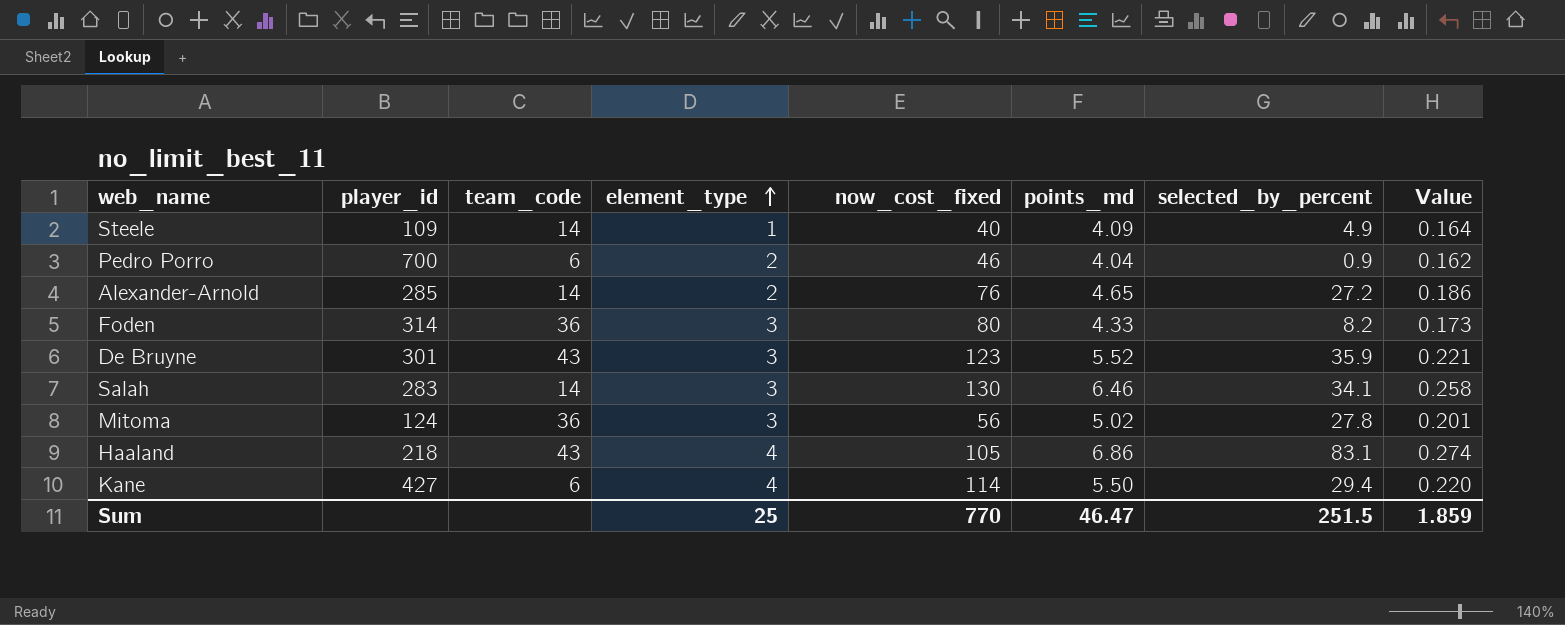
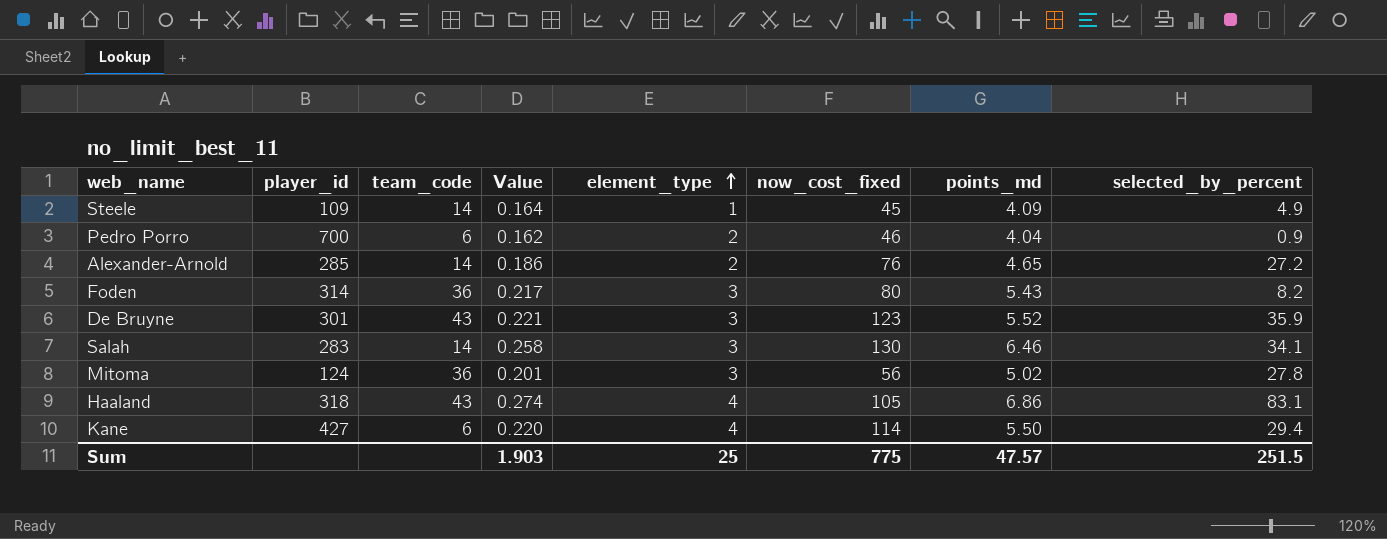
column Value | position: 8 -> 4
Steele | now_cost_fixed: 40 -> 45
Foden | Value: 0.173 -> 0.217
Foden | points_md: 4.33 -> 5.43
Haaland | player_id: 218 -> 318
Sum | Value: 1.859 -> 1.903
Sum | now_cost_fixed: 770 -> 775
Sum | points_md: 46.47 -> 47.57

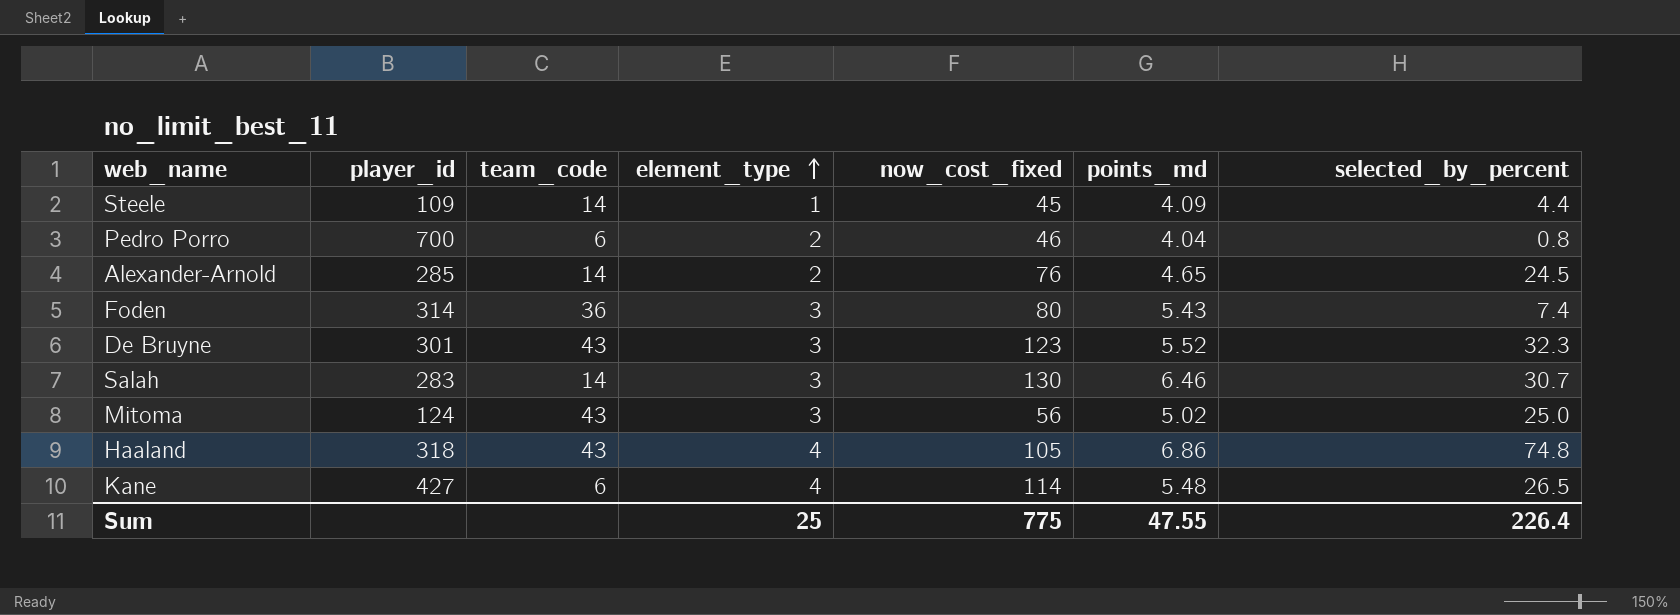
column Value | formula: [points_md] * 0.04 -> none
Steele | selected_by_percent: 4.9 -> 4.4
Pedro Porro | selected_by_percent: 0.9 -> 0.8
Alexander-Arnold | selected_by_percent: 27.2 -> 24.5
Foden | selected_by_percent: 8.2 -> 7.4
De Bruyne | selected_by_percent: 35.9 -> 32.3
Salah | selected_by_percent: 34.1 -> 30.7
Mitoma | team_code: 36 -> 43
Mitoma | selected_by_percent: 27.8 -> 25.0
Haaland | selected_by_percent: 83.1 -> 74.8
Kane | points_md: 5.50 -> 5.48
Kane | selected_by_percent: 29.4 -> 26.5
Sum | points_md: 47.57 -> 47.55
Sum | selected_by_percent: 251.5 -> 226.4

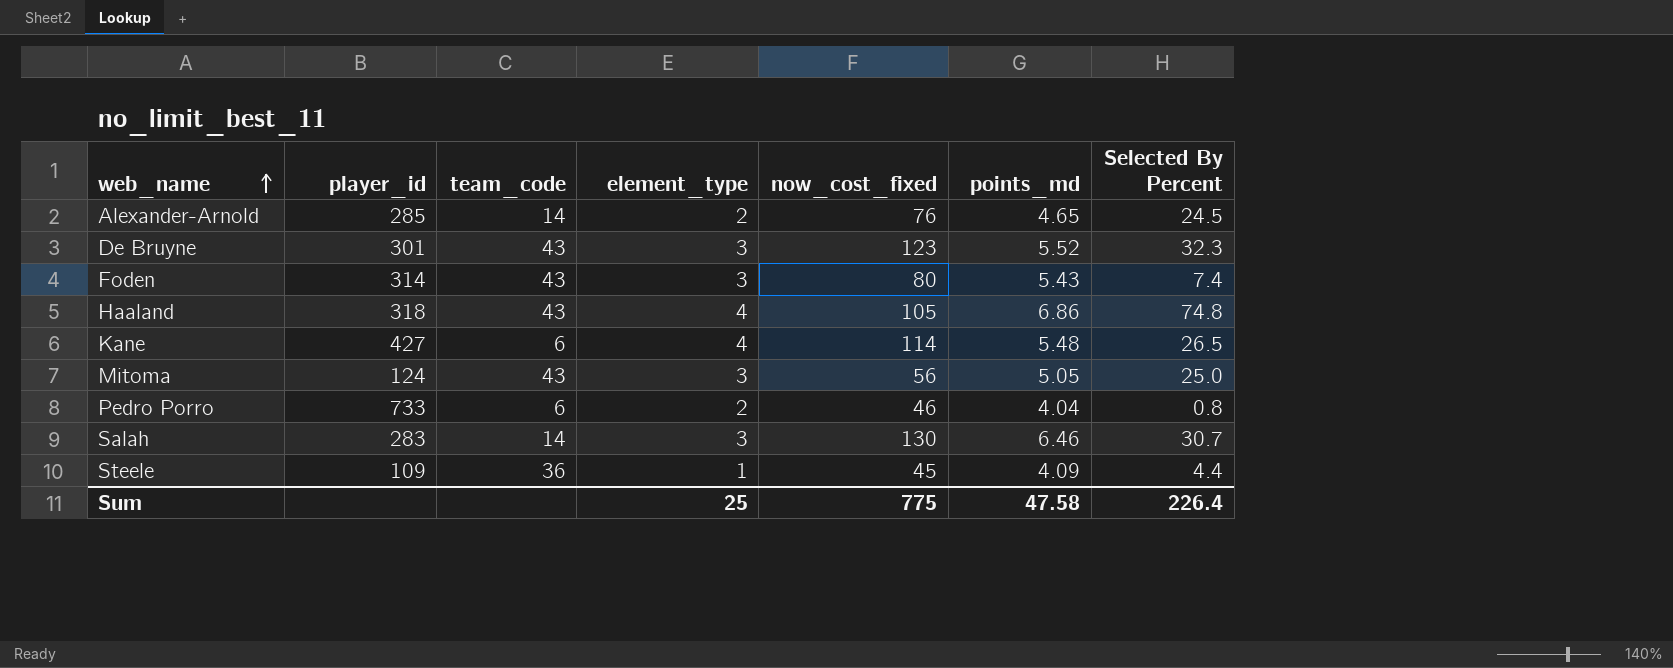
row order: element_type ascending -> web_name ascending
column name: selected_by_percent -> Selected By Percent
Foden | team_code: 36 -> 43
Mitoma | points_md: 5.02 -> 5.05
Pedro Porro | player_id: 700 -> 733
Steele | team_code: 14 -> 36
Sum | points_md: 47.55 -> 47.58

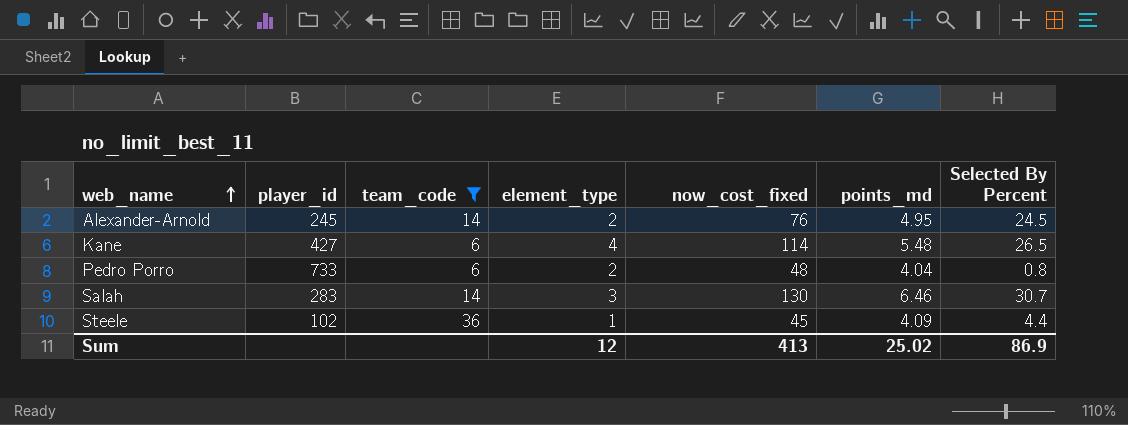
filter: none -> team_code != 43
Alexander-Arnold | player_id: 285 -> 245
Alexander-Arnold | points_md: 4.65 -> 4.95
Pedro Porro | now_cost_fixed: 46 -> 48
Steele | player_id: 109 -> 102
Sum | element_type: 25 -> 12
Sum | now_cost_fixed: 775 -> 413
Sum | points_md: 47.58 -> 25.02
Sum | Selected By Percent: 226.4 -> 86.9

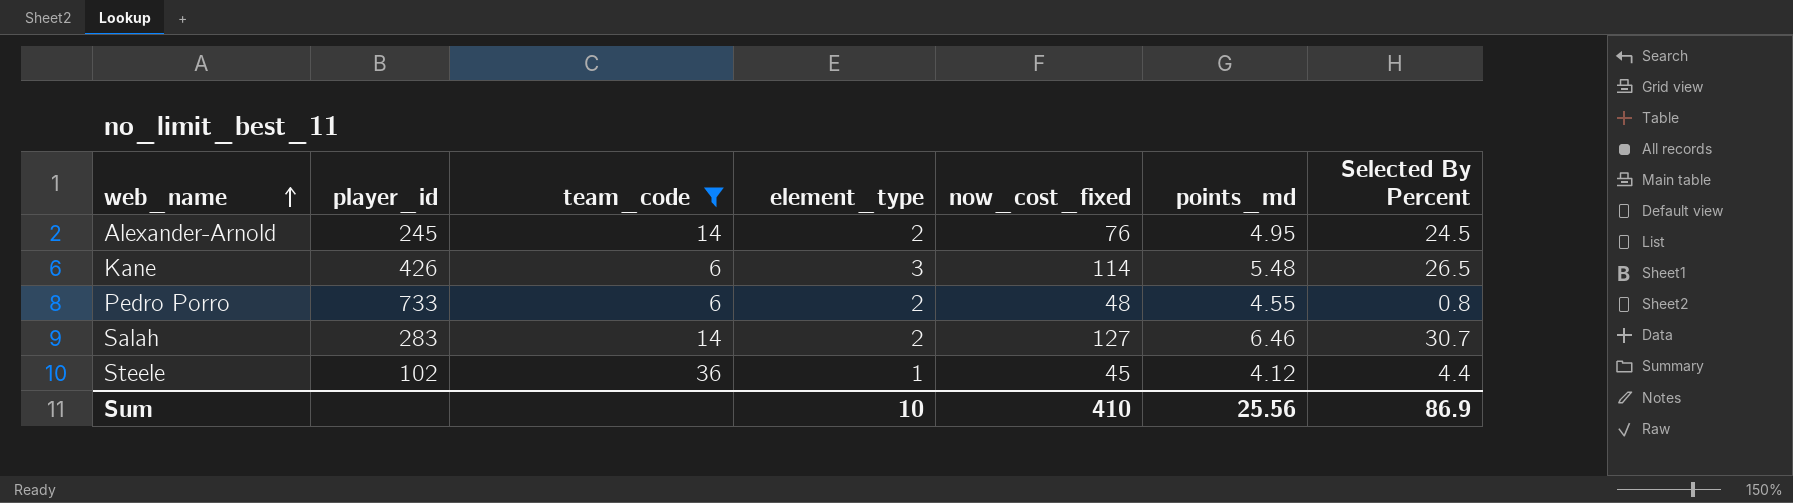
Kane | player_id: 427 -> 426
Kane | element_type: 4 -> 3
Pedro Porro | points_md: 4.04 -> 4.55
Salah | element_type: 3 -> 2
Salah | now_cost_fixed: 130 -> 127
Steele | points_md: 4.09 -> 4.12
Sum | element_type: 12 -> 10
Sum | now_cost_fixed: 413 -> 410
Sum | points_md: 25.02 -> 25.56

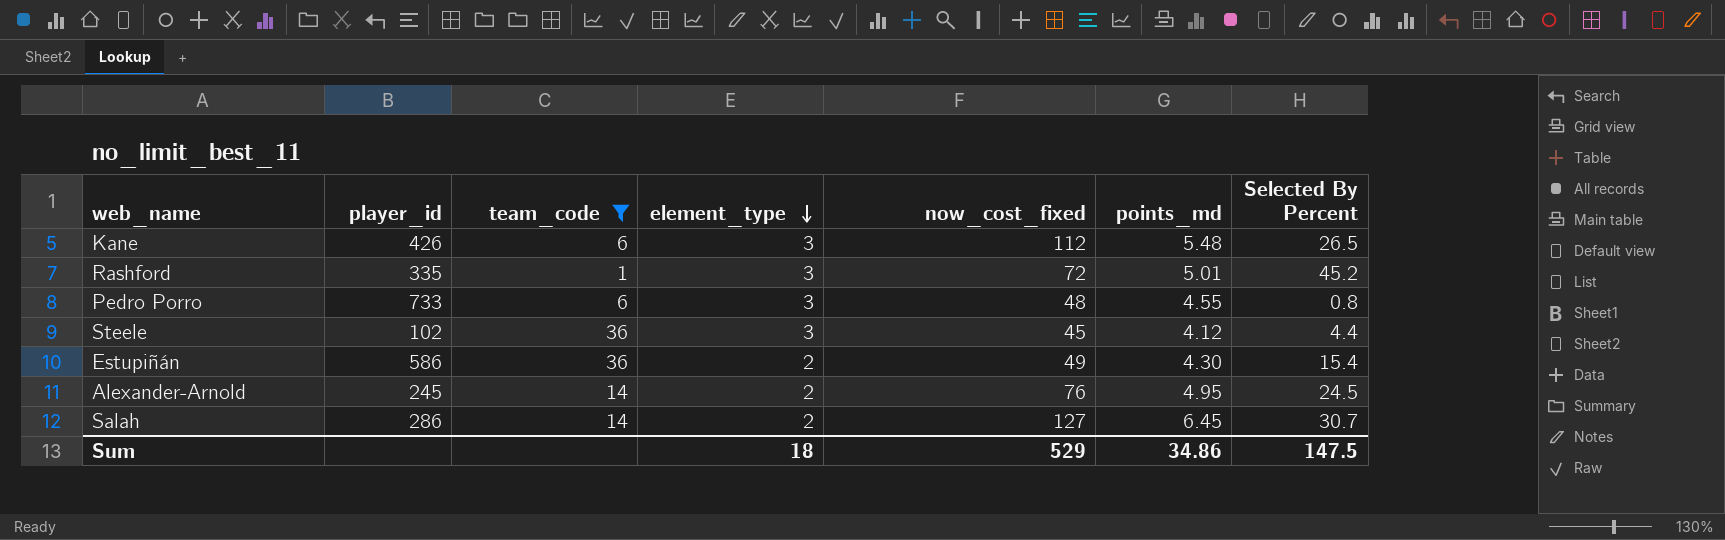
row order: web_name ascending -> element_type descending
Kane | now_cost_fixed: 114 -> 112
row Rashford: none -> 335 | 1 | 3 | 72 | 5.01 | 45.2
Pedro Porro | element_type: 2 -> 3
Steele | element_type: 1 -> 3
row Estupiñán: none -> 586 | 36 | 2 | 49 | 4.30 | 15.4
Salah | player_id: 283 -> 286
Salah | points_md: 6.46 -> 6.45
Sum | element_type: 10 -> 18
Sum | now_cost_fixed: 410 -> 529
Sum | points_md: 25.56 -> 34.86
Sum | Selected By Percent: 86.9 -> 147.5

